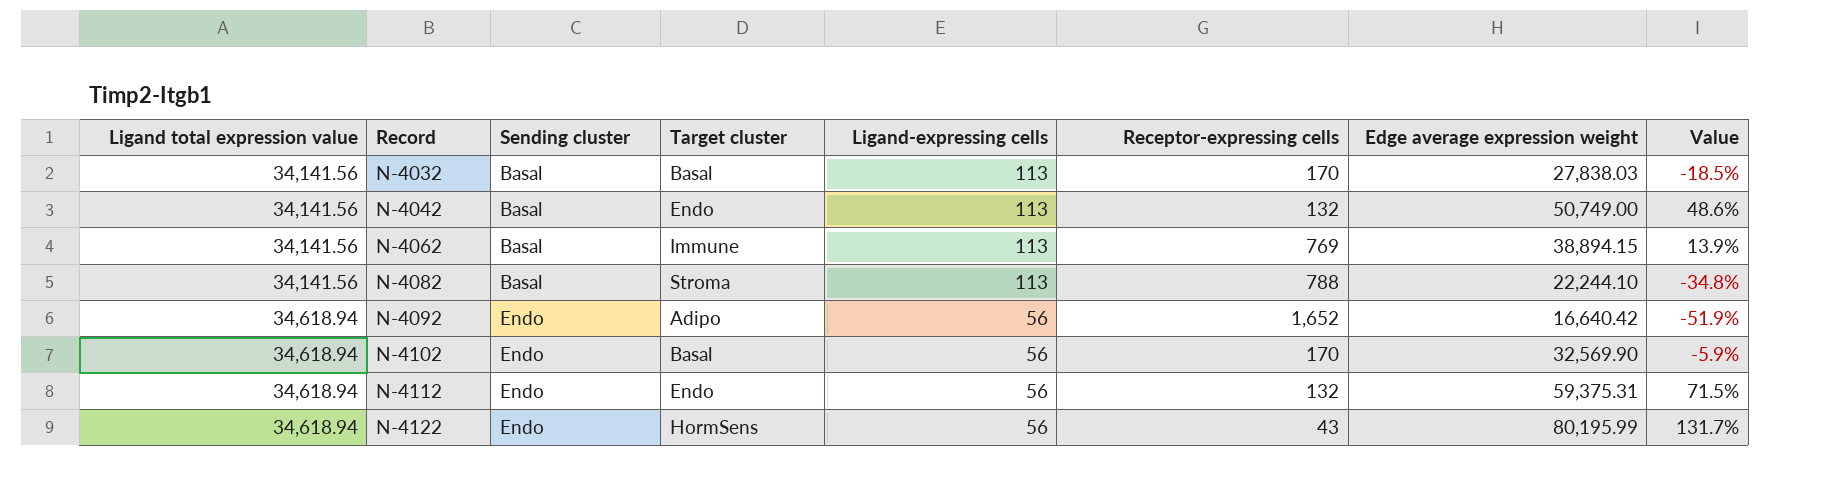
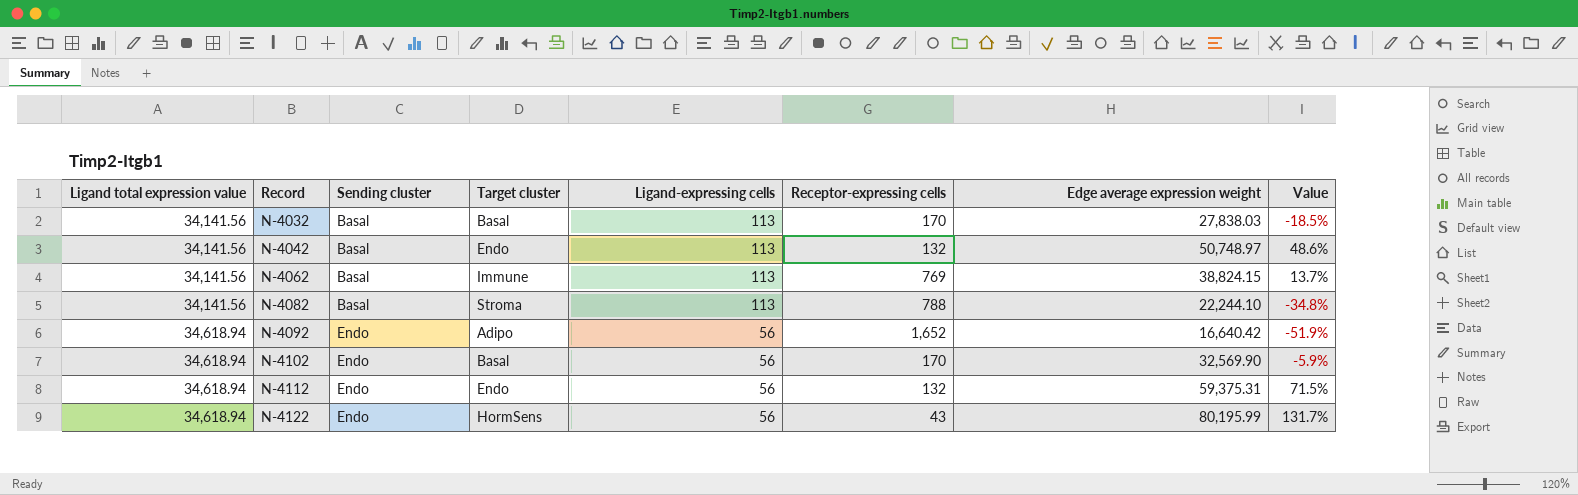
N-4042 | Edge average expression weight: 50,749.00 -> 50,748.97
N-4062 | Edge average expression weight: 38,894.15 -> 38,824.15
N-4062 | Value: 13.9% -> 13.7%

